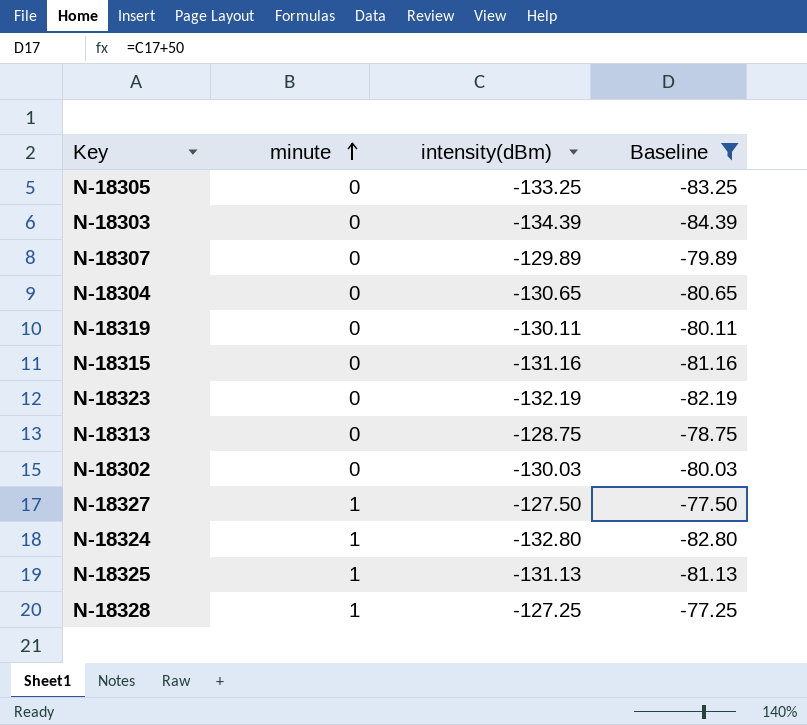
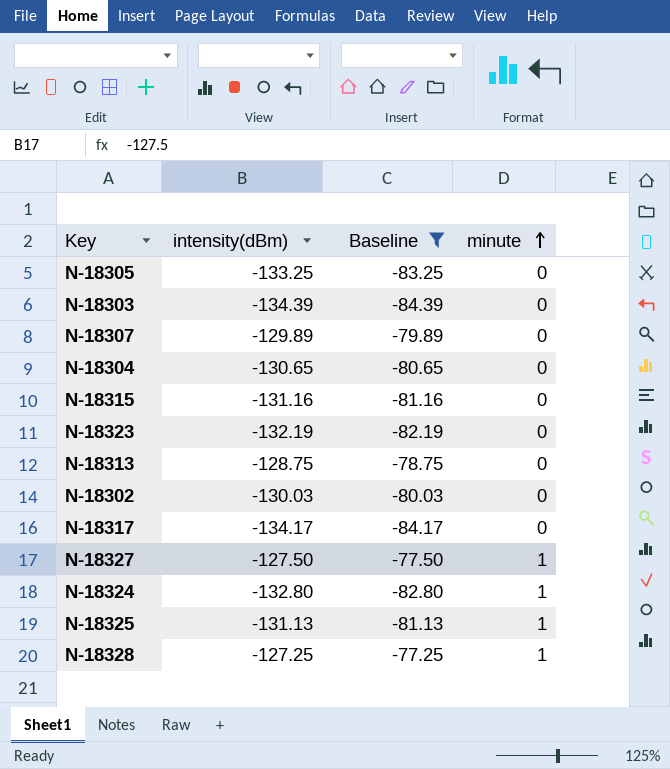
column minute | position: 2 -> 4
row N-18319: 0 | -130.11 | -80.11 -> none
row N-18317: none -> -134.17 | -84.17 | 0

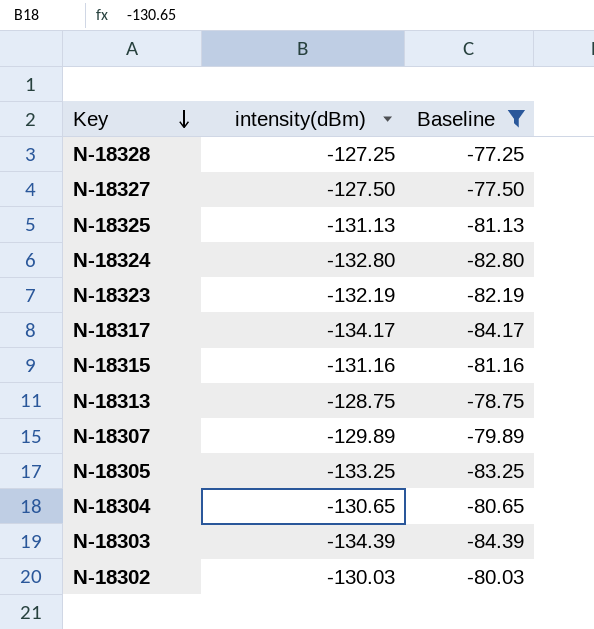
row order: minute ascending -> Key descending
column minute | position: 4 -> none

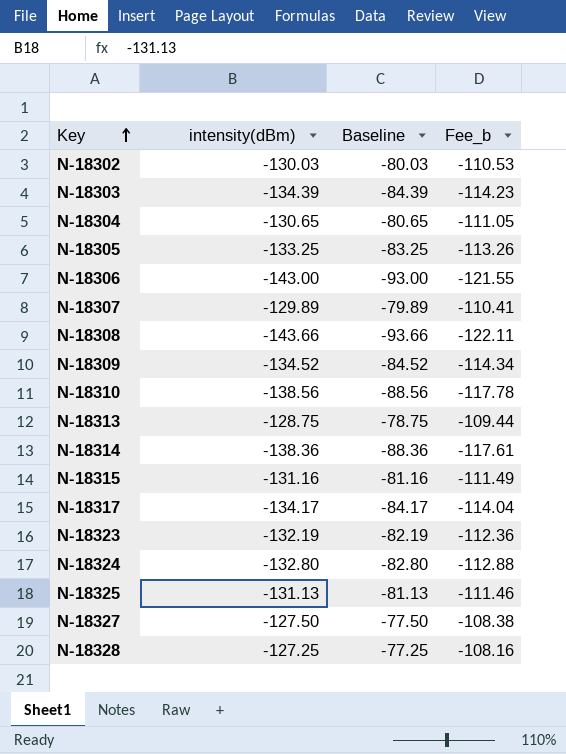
filter: Baseline >= -84.39 -> none
row order: Key descending -> Key ascending
column Fee_b | formula: none -> [intensity(dBm)] * 0.85

